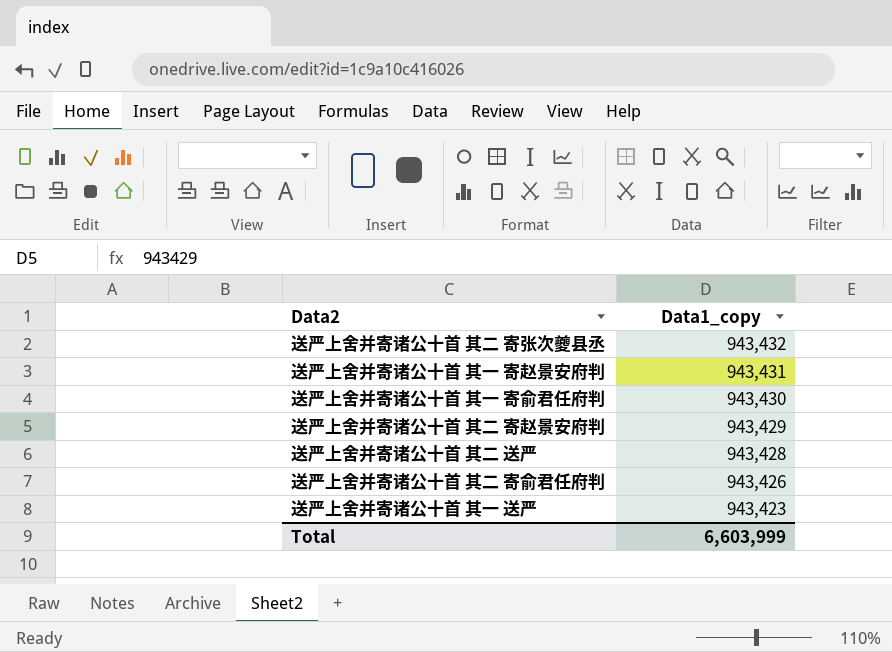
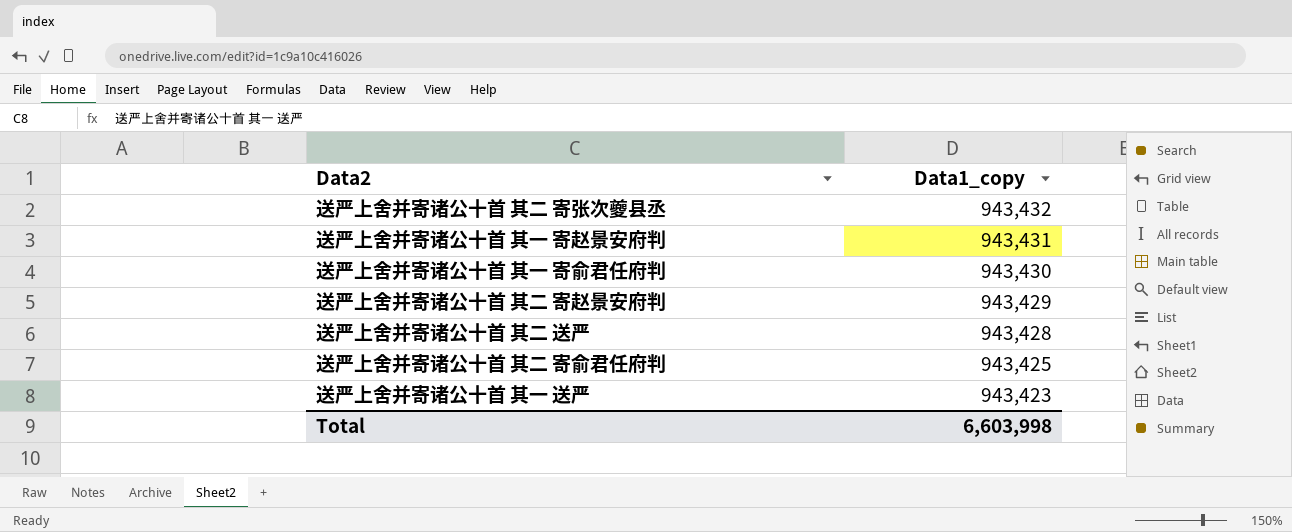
送严上舍并寄诸公十首 其二 寄俞君任府判 | Data1_copy: 943,426 -> 943,425
Total | Data1_copy: 6,603,999 -> 6,603,998

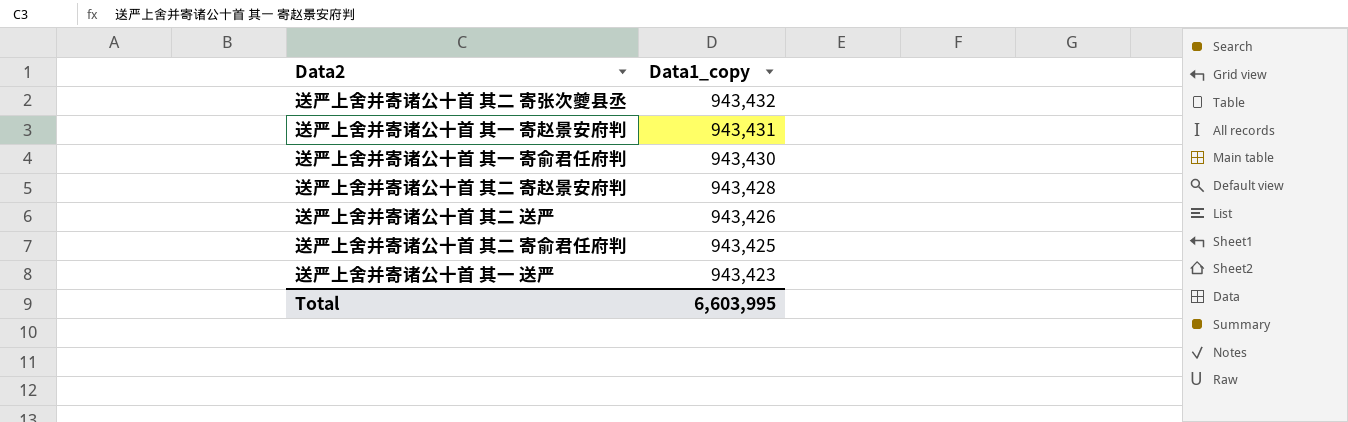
送严上舍并寄诸公十首 其二 寄赵景安府判 | Data1_copy: 943,429 -> 943,428
送严上舍并寄诸公十首 其二 送严 | Data1_copy: 943,428 -> 943,426
Total | Data1_copy: 6,603,998 -> 6,603,995

